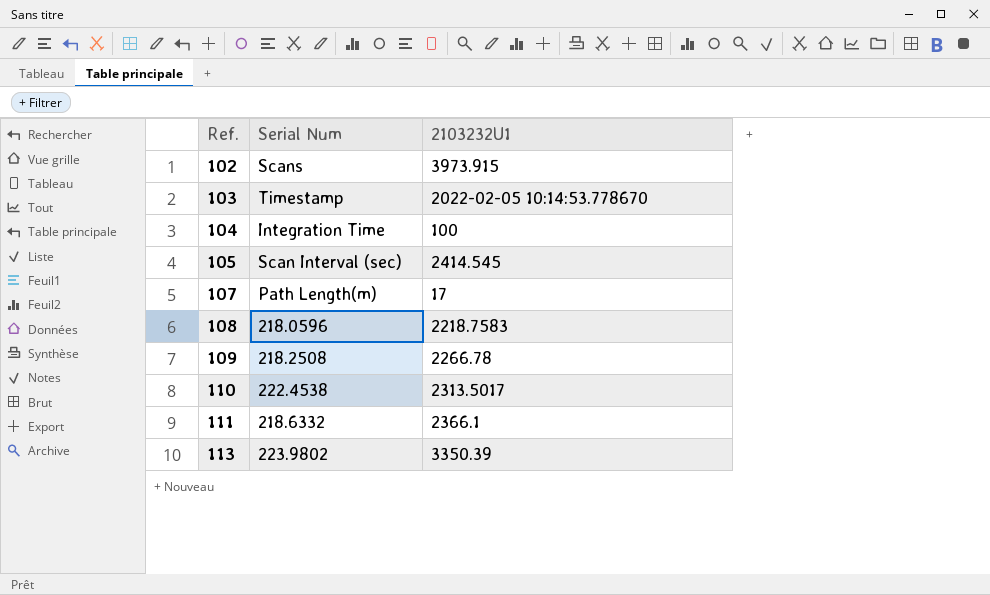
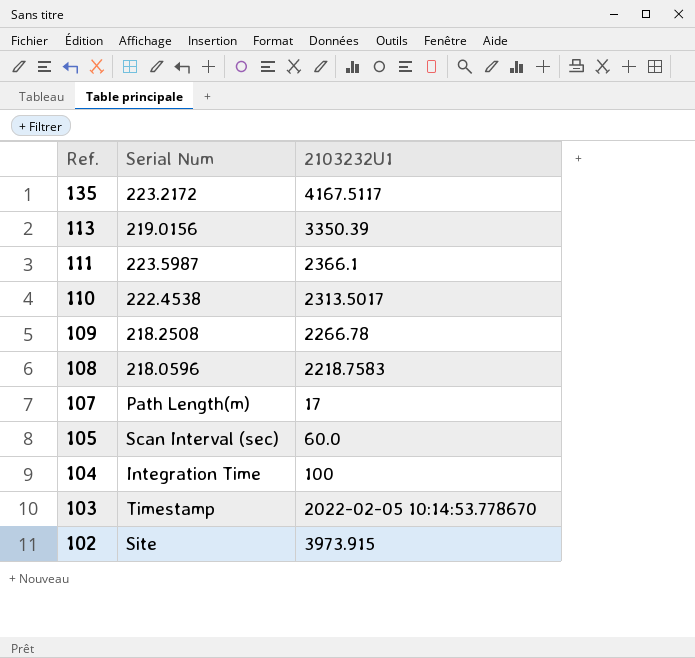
row order: Ref. ascending -> Ref. descending
row 135: none -> 223.2172 | 4167.5117
113 | Serial Num: 223.9802 -> 219.0156
111 | Serial Num: 218.6332 -> 223.5987
105 | 2103232U1: 2414.545 -> 60.0
102 | Serial Num: Scans -> Site

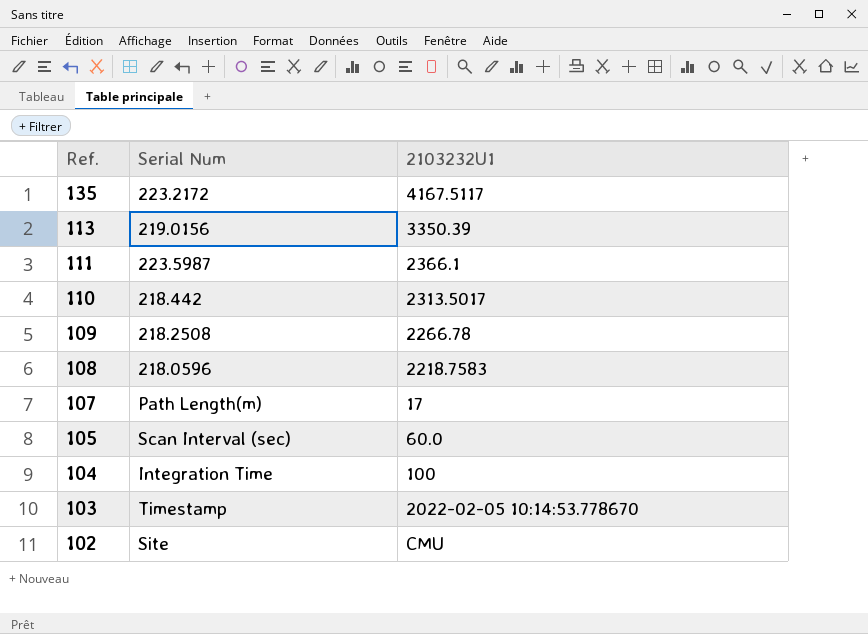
110 | Serial Num: 222.4538 -> 218.442
102 | 2103232U1: 3973.915 -> CMU

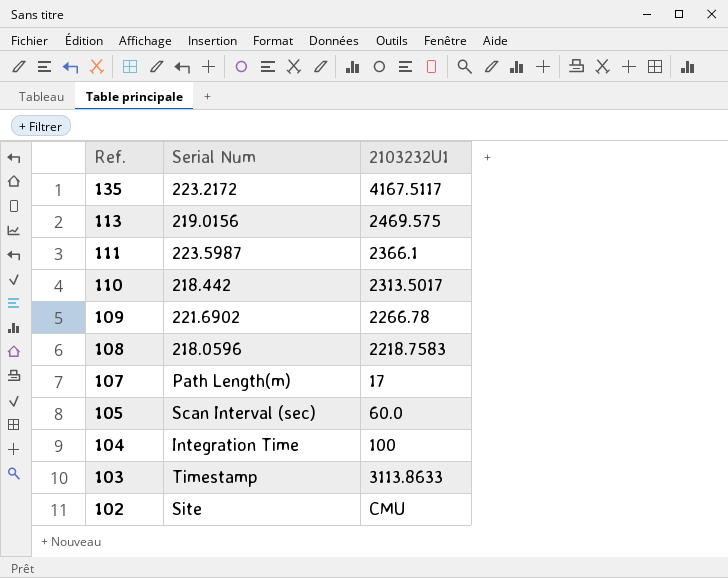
113 | 2103232U1: 3350.39 -> 2469.575
109 | Serial Num: 218.2508 -> 221.6902
103 | 2103232U1: 2022-02-05 10:14:53.778670 -> 3113.8633

